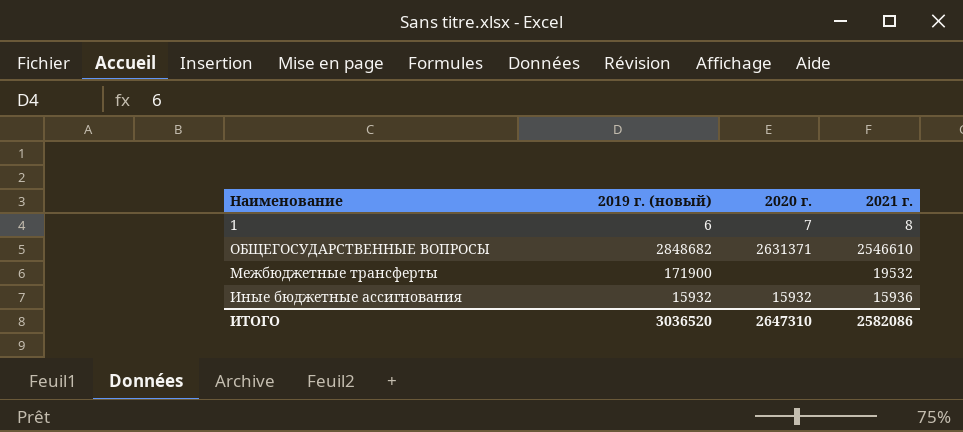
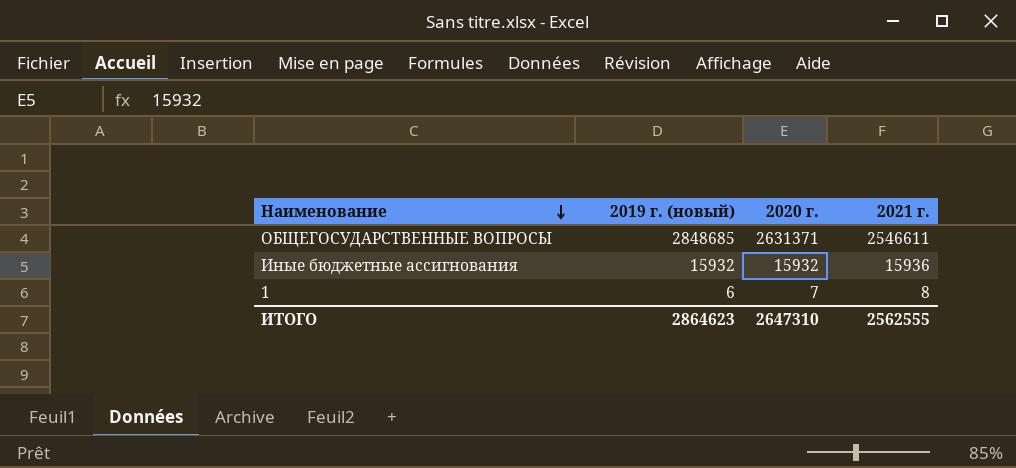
row order: none -> Наименование descending
row Межбюджетные трансферты: 171900 | none | 19532 -> none
ОБЩЕГОСУДАРСТВЕННЫЕ ВОПРОСЫ | 2019 г. (новый): 2848682 -> 2848685
ОБЩЕГОСУДАРСТВЕННЫЕ ВОПРОСЫ | 2021 г.: 2546610 -> 2546611
ИТОГО | 2019 г. (новый): 3036520 -> 2864623
ИТОГО | 2021 г.: 2582086 -> 2562555

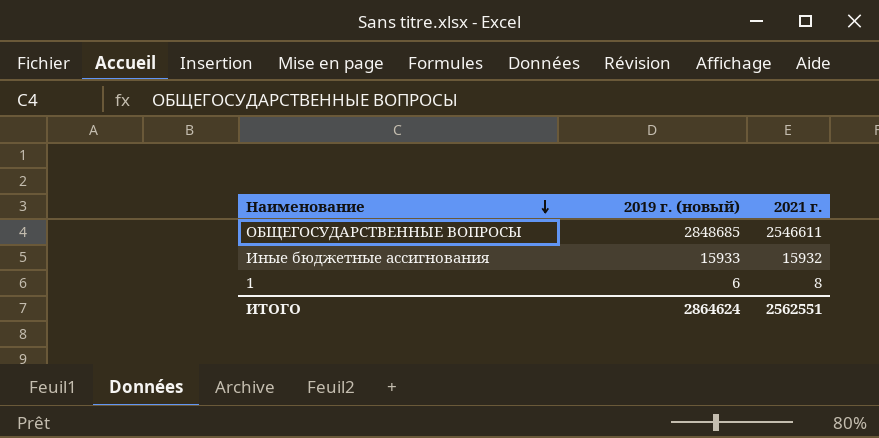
column 2020 г. | position: 3 -> none
Иные бюджетные ассигнования | 2019 г. (новый): 15932 -> 15933
Иные бюджетные ассигнования | 2021 г.: 15936 -> 15932
ИТОГО | 2019 г. (новый): 2864623 -> 2864624
ИТОГО | 2021 г.: 2562555 -> 2562551

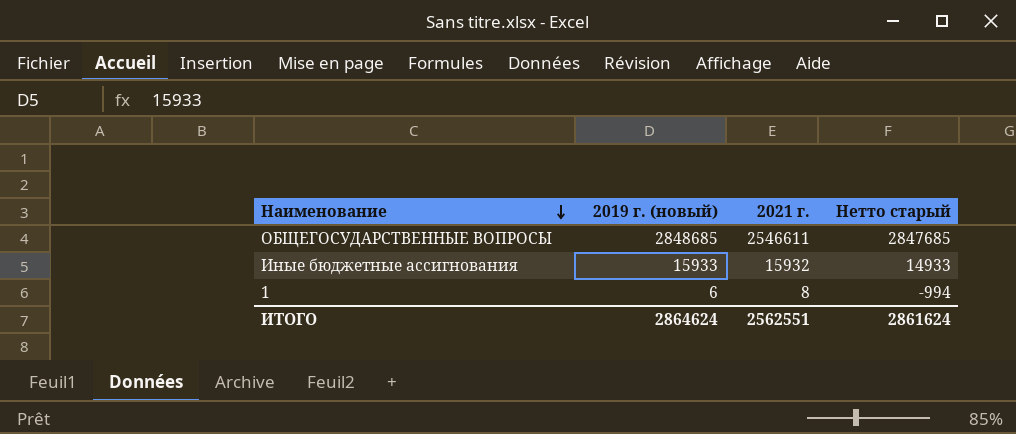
column Нетто старый | formula: none -> [2019 г. (новый)] - 1000

